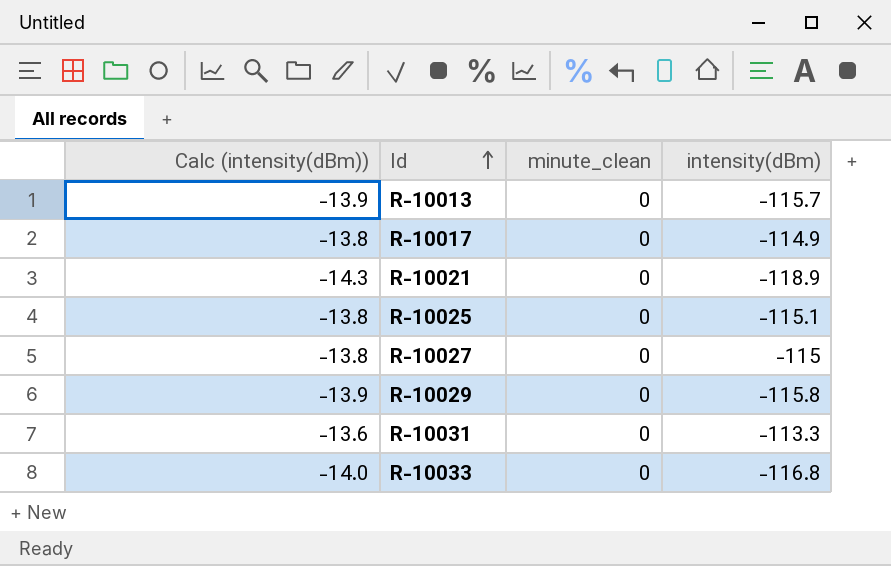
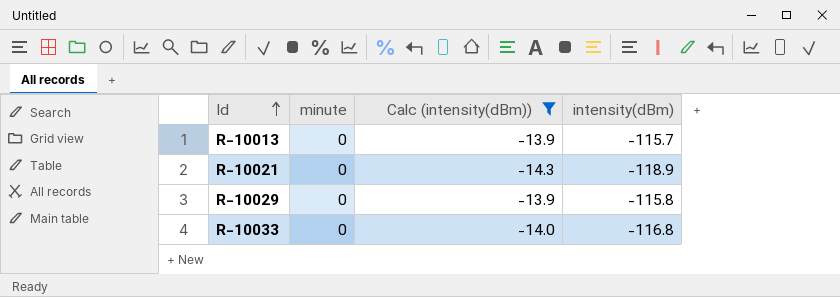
filter: none -> Calc (intensity(dBm)) <= -13.9
column name: minute_clean -> minute
column Calc (intensity(dBm)) | position: 1 -> 3

